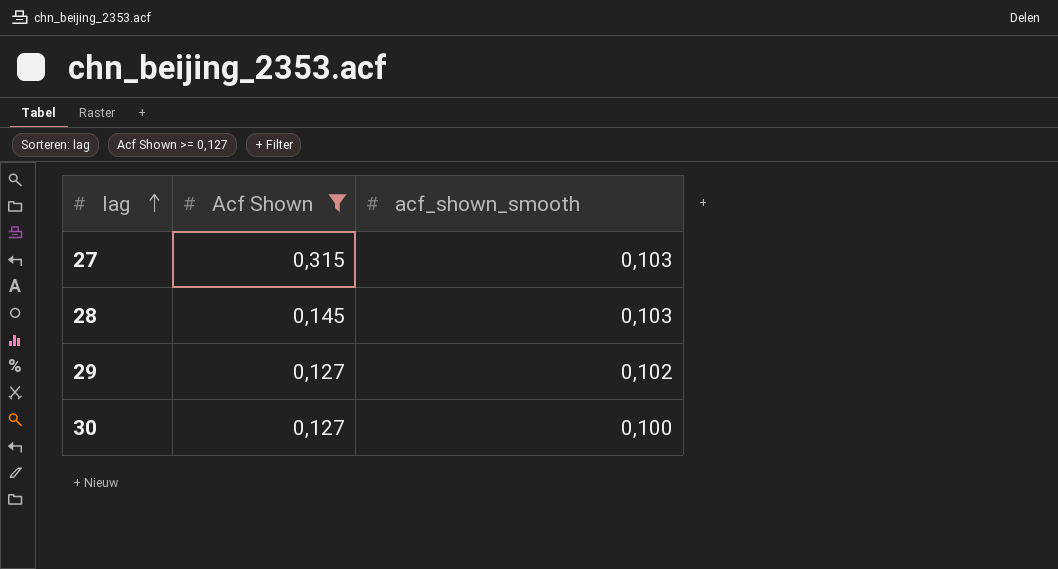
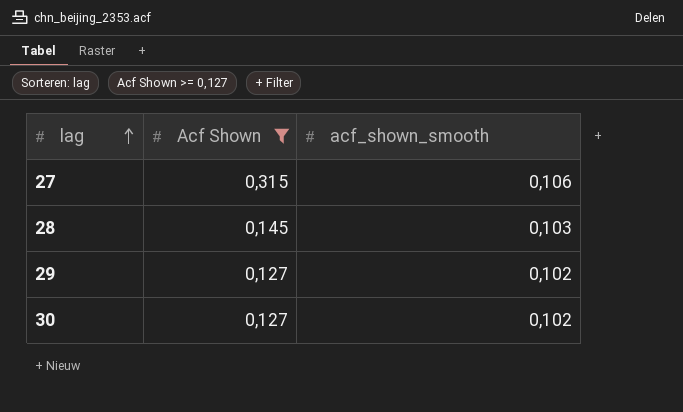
27 | acf_shown_smooth: 0,103 -> 0,106
30 | acf_shown_smooth: 0,100 -> 0,102

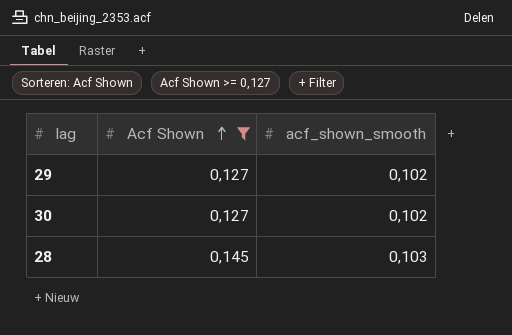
row order: lag ascending -> Acf Shown ascending
row 27: 0,315 | 0,106 -> none

